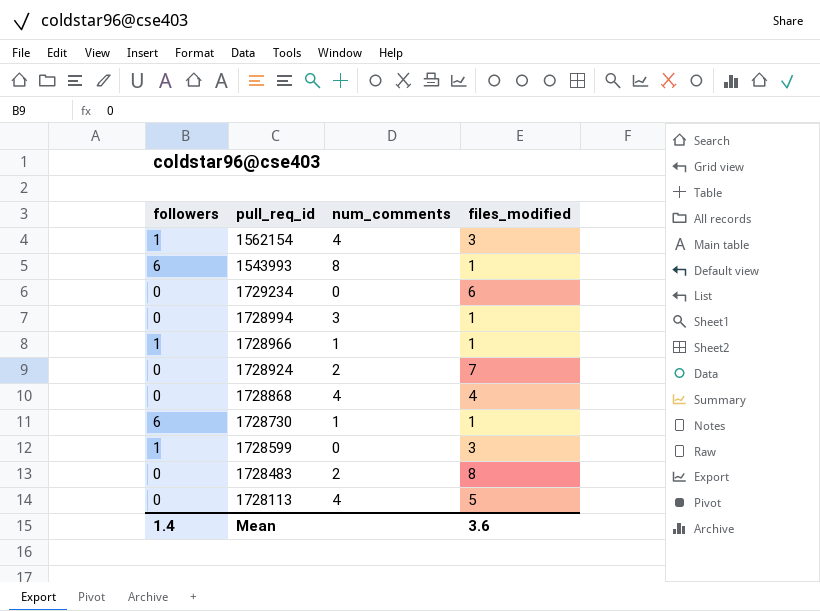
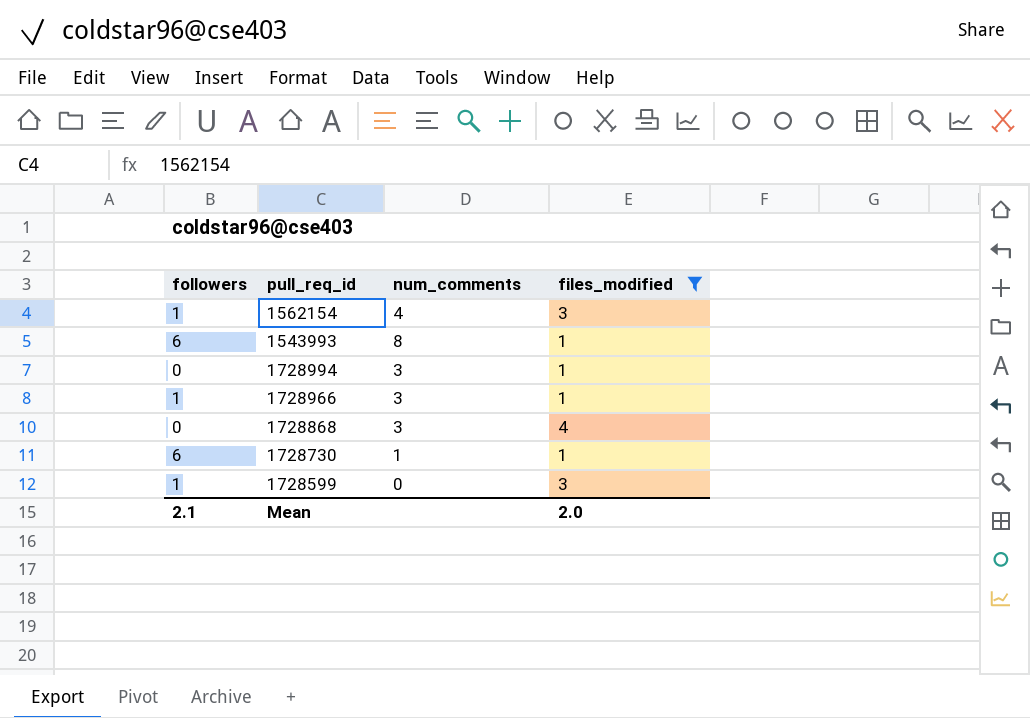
filter: none -> files_modified <= 4
1728966 | num_comments: 1 -> 3
1728868 | num_comments: 4 -> 3
Mean | followers: 1.4 -> 2.1
Mean | files_modified: 3.6 -> 2.0

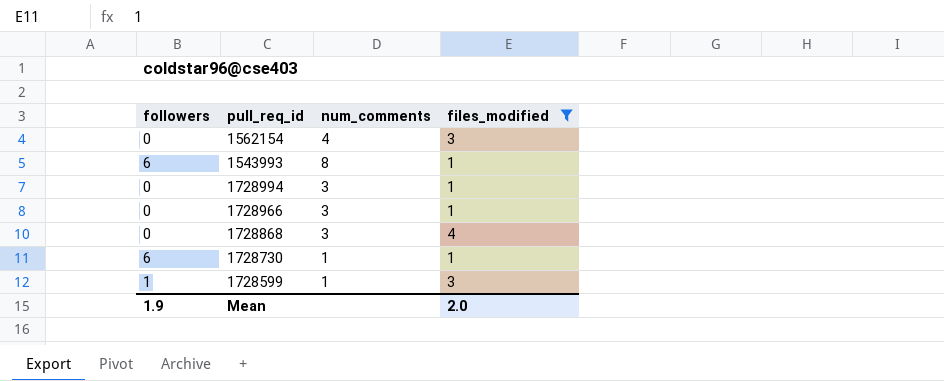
1562154 | followers: 1 -> 0
1728966 | followers: 1 -> 0
1728599 | num_comments: 0 -> 1
Mean | followers: 2.1 -> 1.9

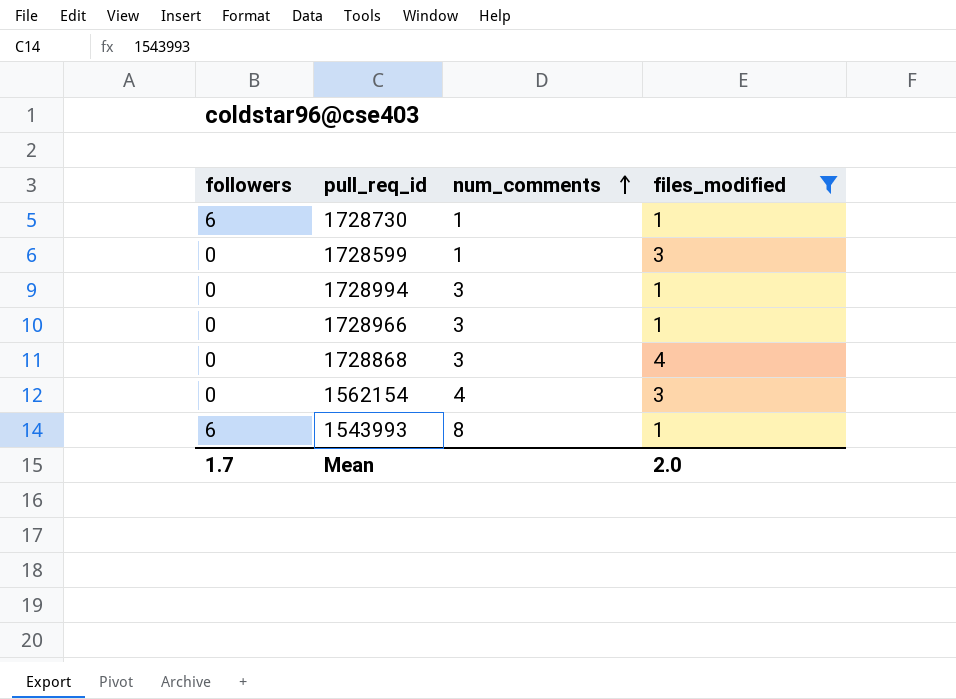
row order: none -> num_comments ascending
1728599 | followers: 1 -> 0
Mean | followers: 1.9 -> 1.7

